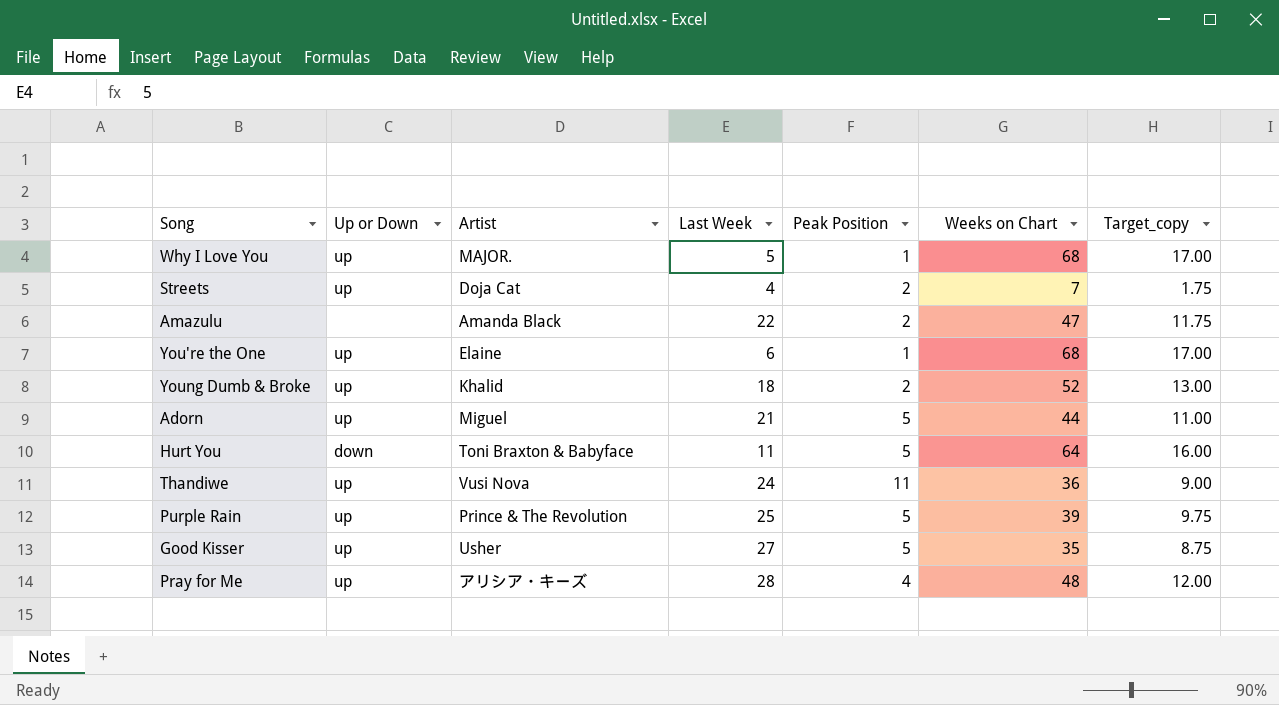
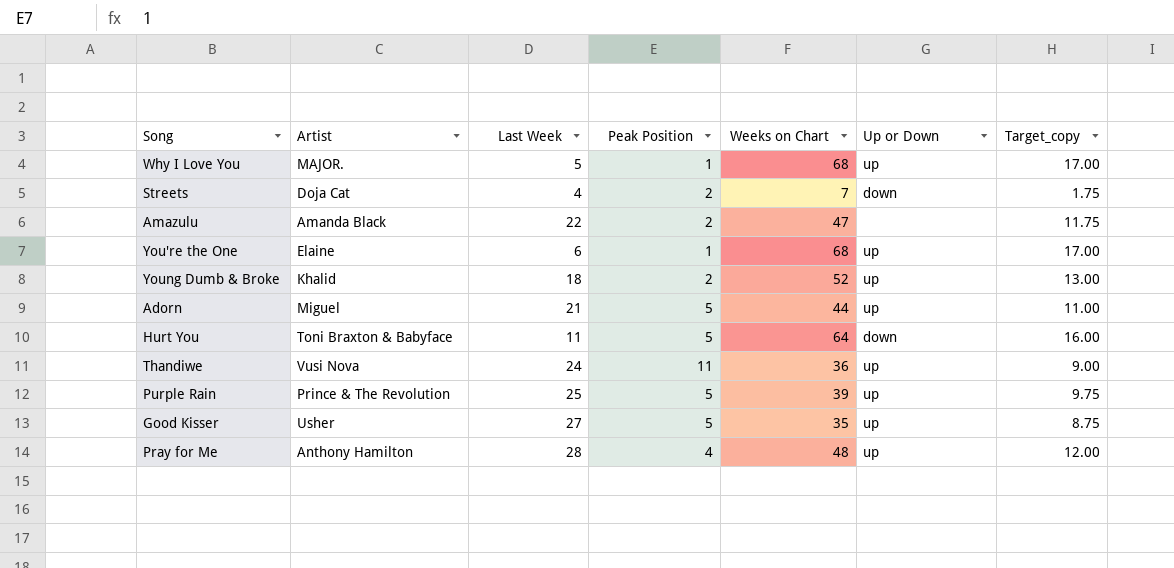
column Up or Down | position: 2 -> 6
Streets | Up or Down: up -> down
Pray for Me | Artist: アリシア・キーズ -> Anthony Hamilton

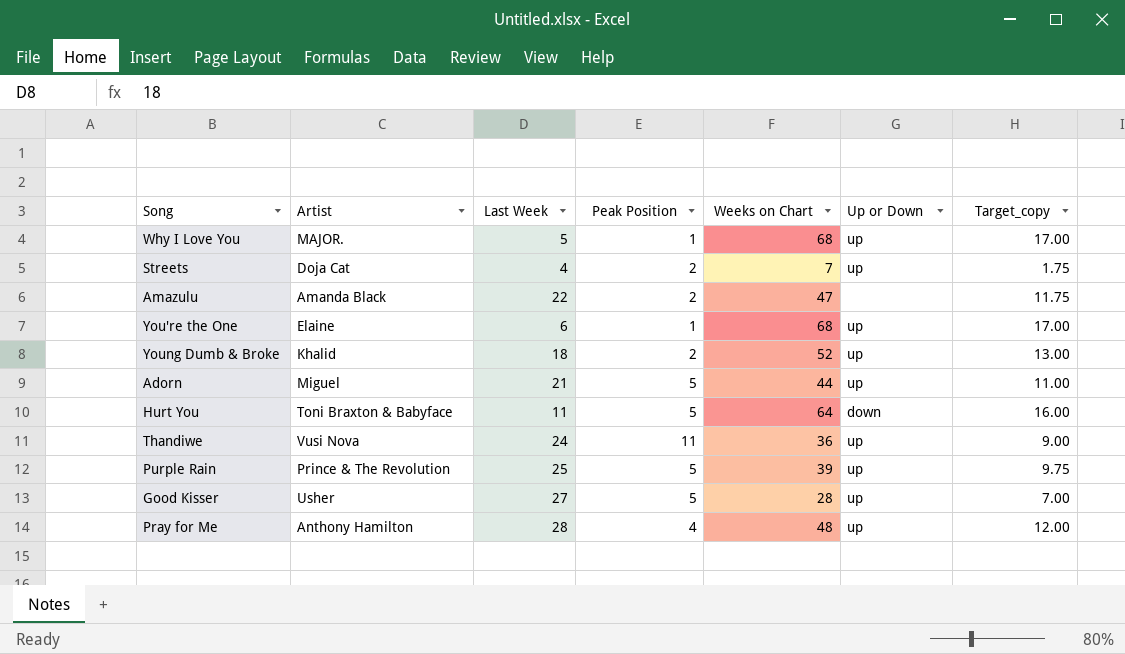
Streets | Up or Down: down -> up
Good Kisser | Weeks on Chart: 35 -> 28
Good Kisser | Target_copy: 8.75 -> 7.00

